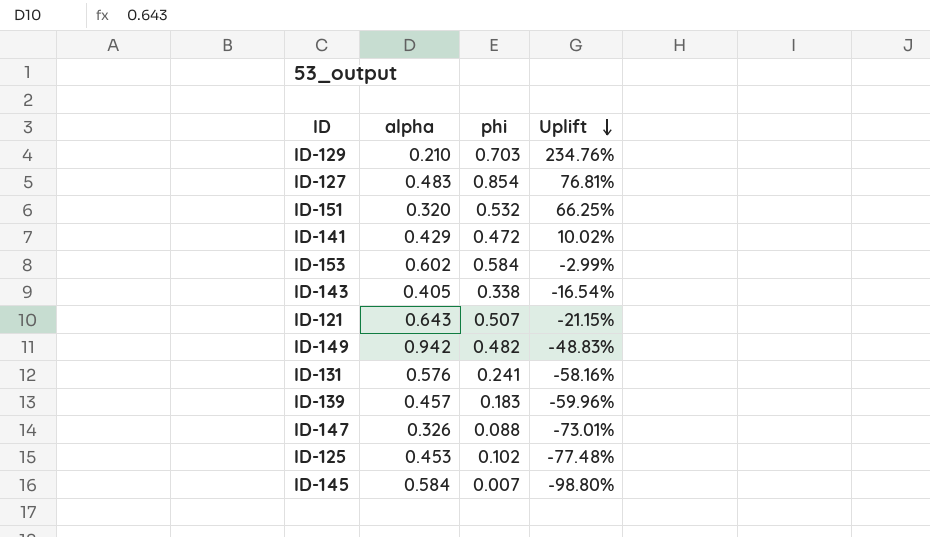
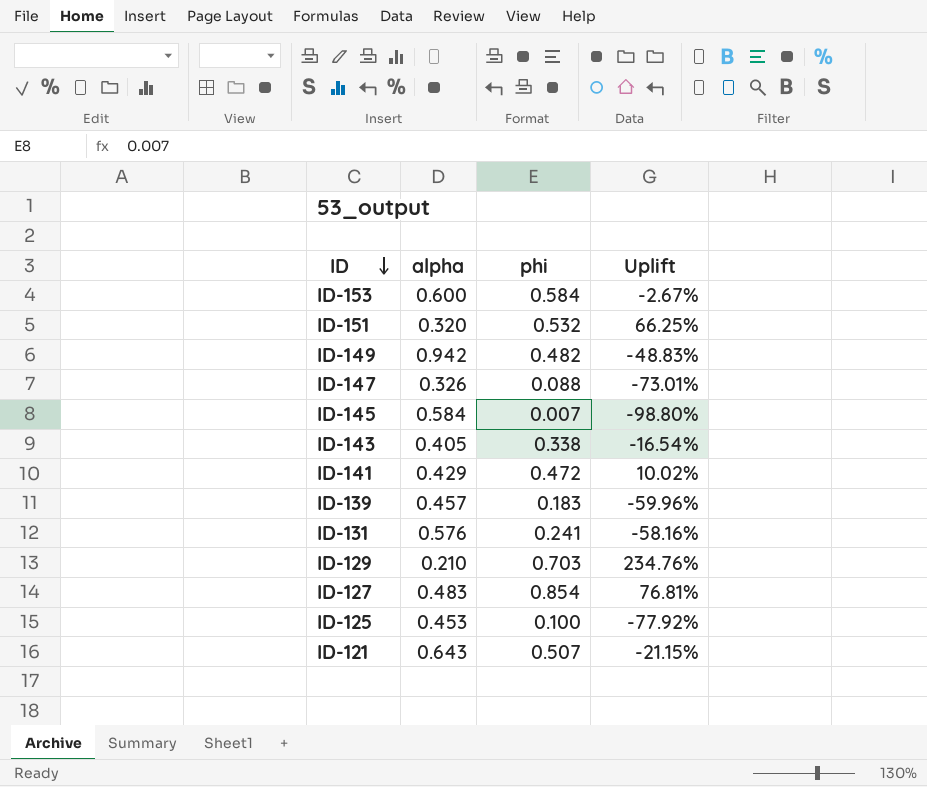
row order: Uplift descending -> ID descending
ID-153 | alpha: 0.602 -> 0.600
ID-153 | Uplift: -2.99% -> -2.67%
ID-125 | phi: 0.102 -> 0.100
ID-125 | Uplift: -77.48% -> -77.92%

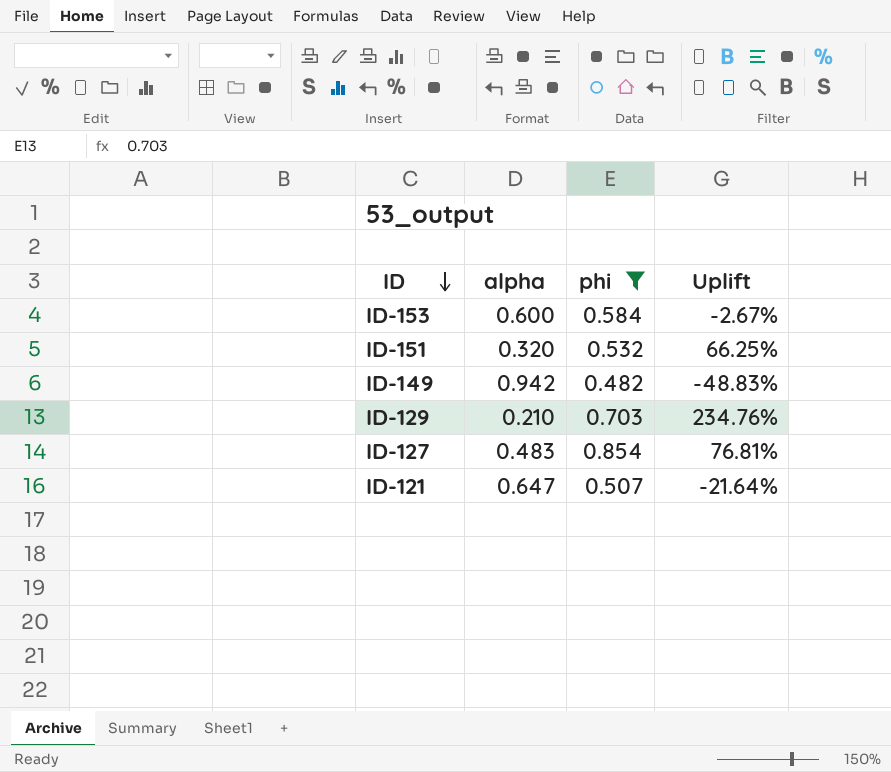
filter: none -> phi >= 0.482
ID-121 | alpha: 0.643 -> 0.647
ID-121 | Uplift: -21.15% -> -21.64%

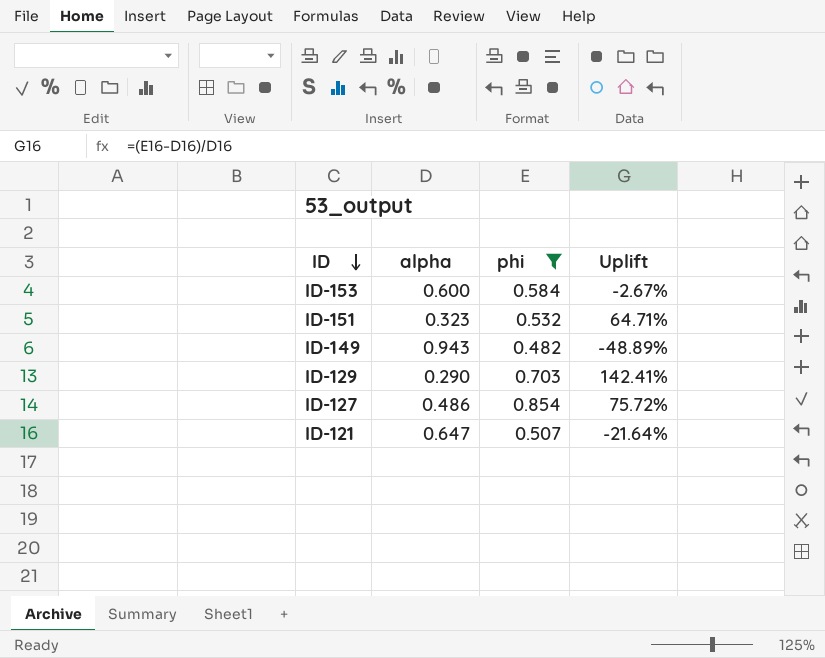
ID-151 | alpha: 0.320 -> 0.323
ID-151 | Uplift: 66.25% -> 64.71%
ID-149 | alpha: 0.942 -> 0.943
ID-149 | Uplift: -48.83% -> -48.89%
ID-129 | alpha: 0.210 -> 0.290
ID-129 | Uplift: 234.76% -> 142.41%
ID-127 | alpha: 0.483 -> 0.486
ID-127 | Uplift: 76.81% -> 75.72%

